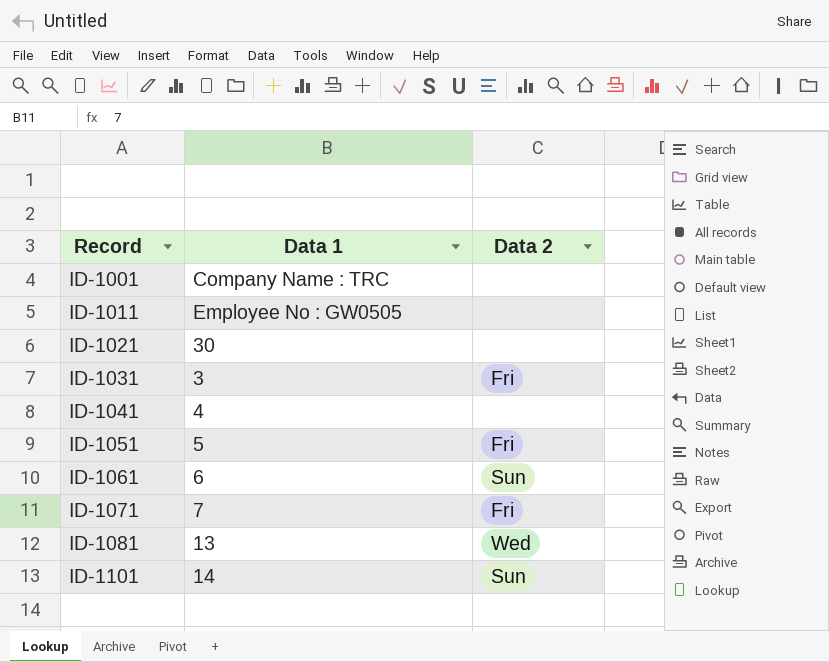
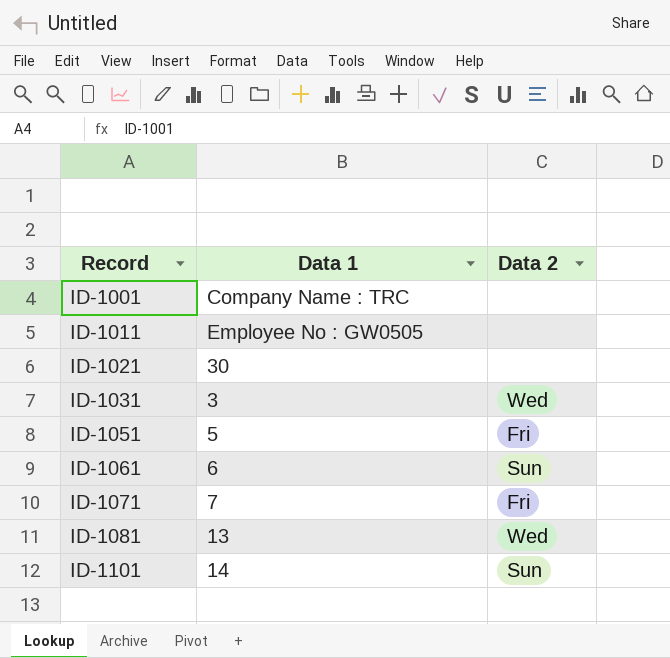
row ID-1041: 4 | none -> none
ID-1031 | Data 2: Fri -> Wed

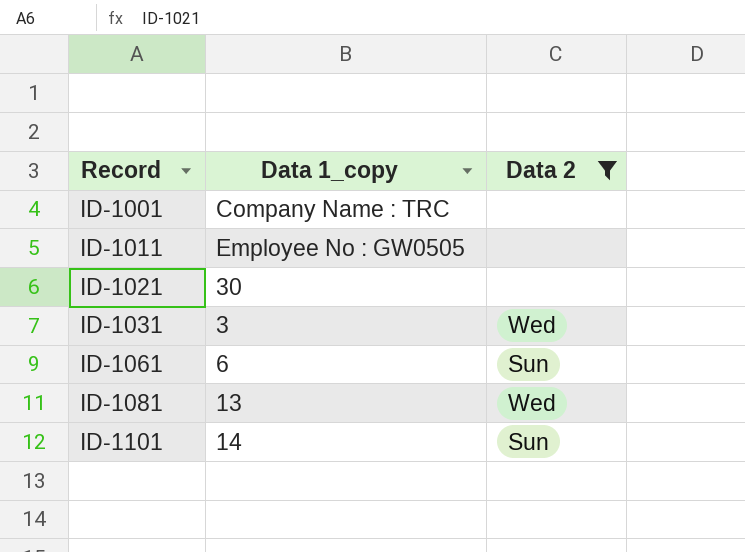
filter: none -> Data 2 != Fri
column name: Data 1 -> Data 1_copy

